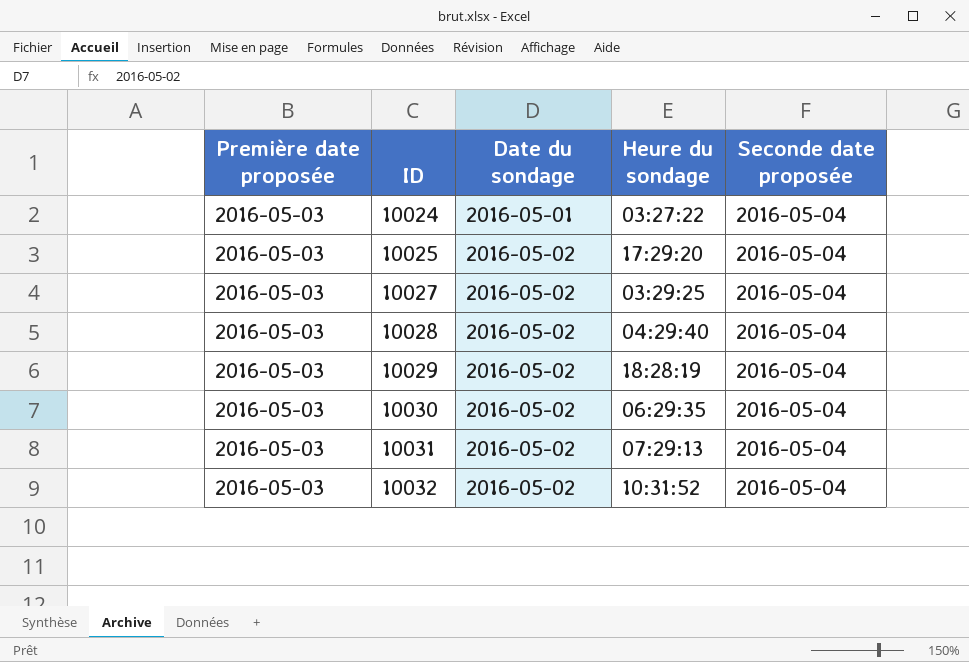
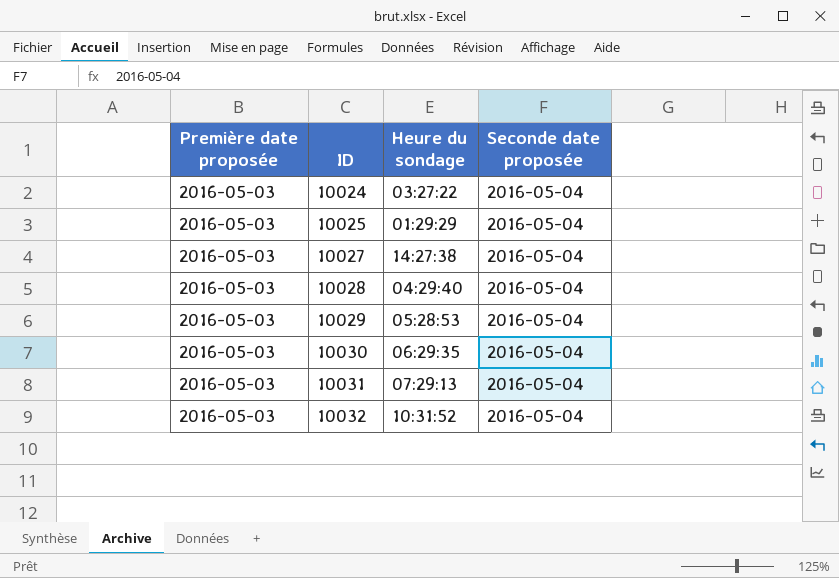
column Date du sondage | position: 3 -> none
10025 | Heure du sondage: 17:29:20 -> 01:29:29
10027 | Heure du sondage: 03:29:25 -> 14:27:38
10029 | Heure du sondage: 18:28:19 -> 05:28:53

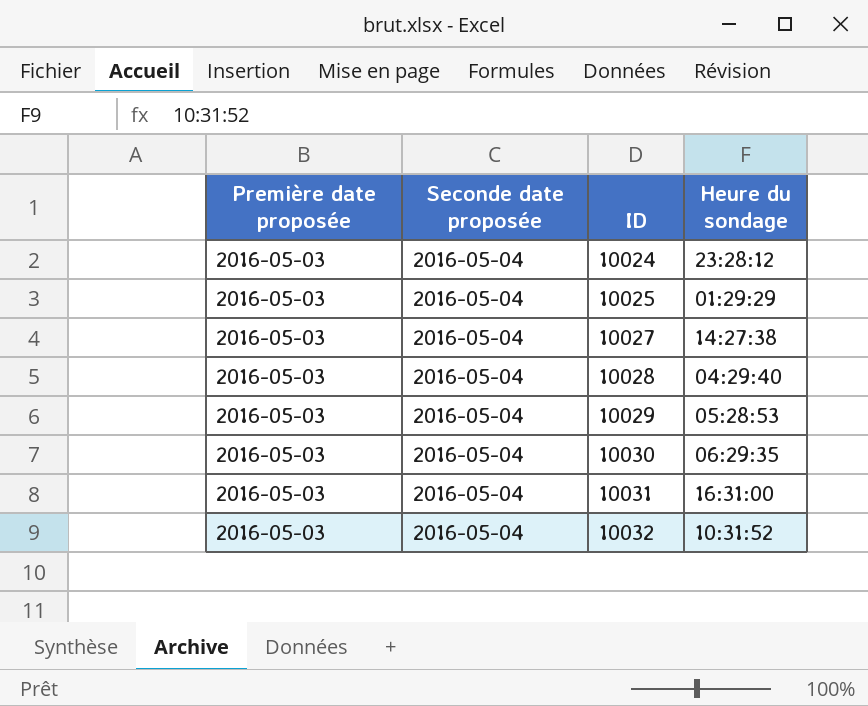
column Seconde date proposée | position: 4 -> 2
10024 | Heure du sondage: 03:27:22 -> 23:28:12
10031 | Heure du sondage: 07:29:13 -> 16:31:00

